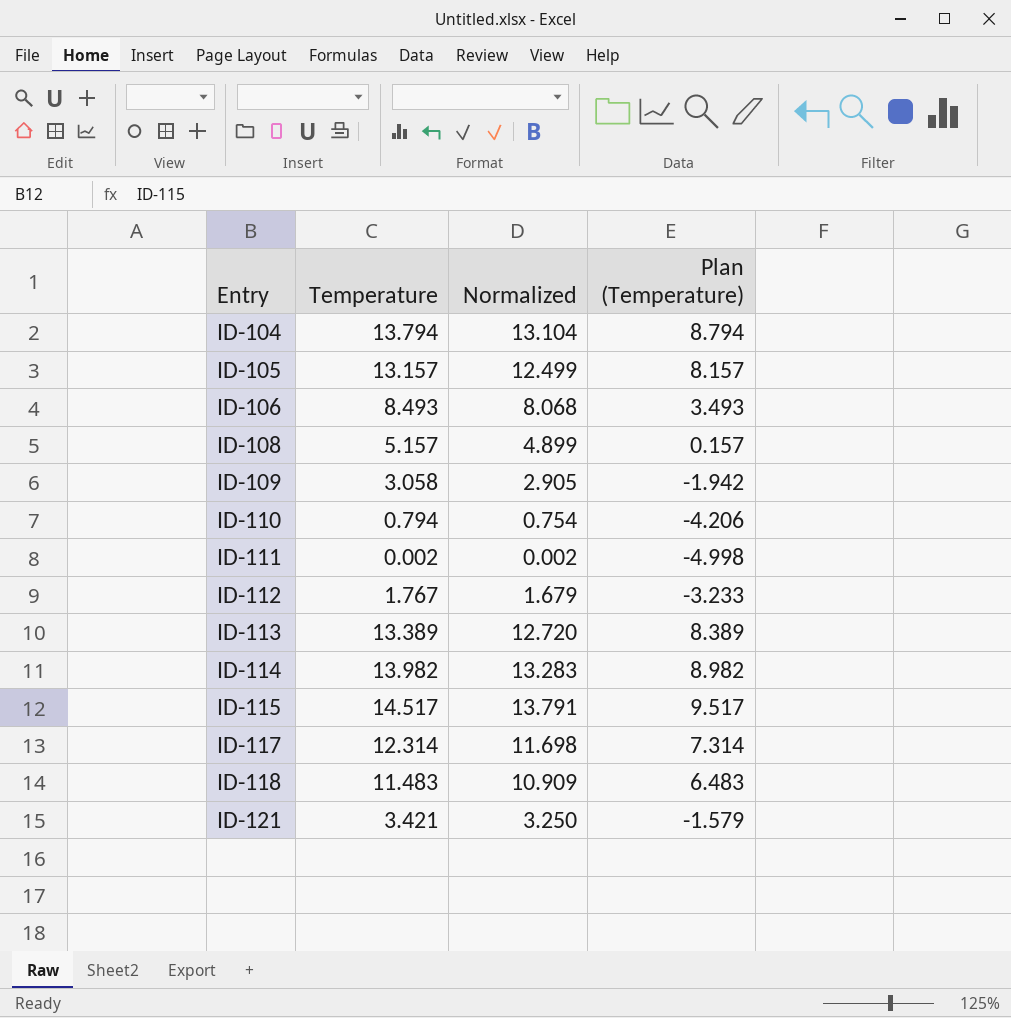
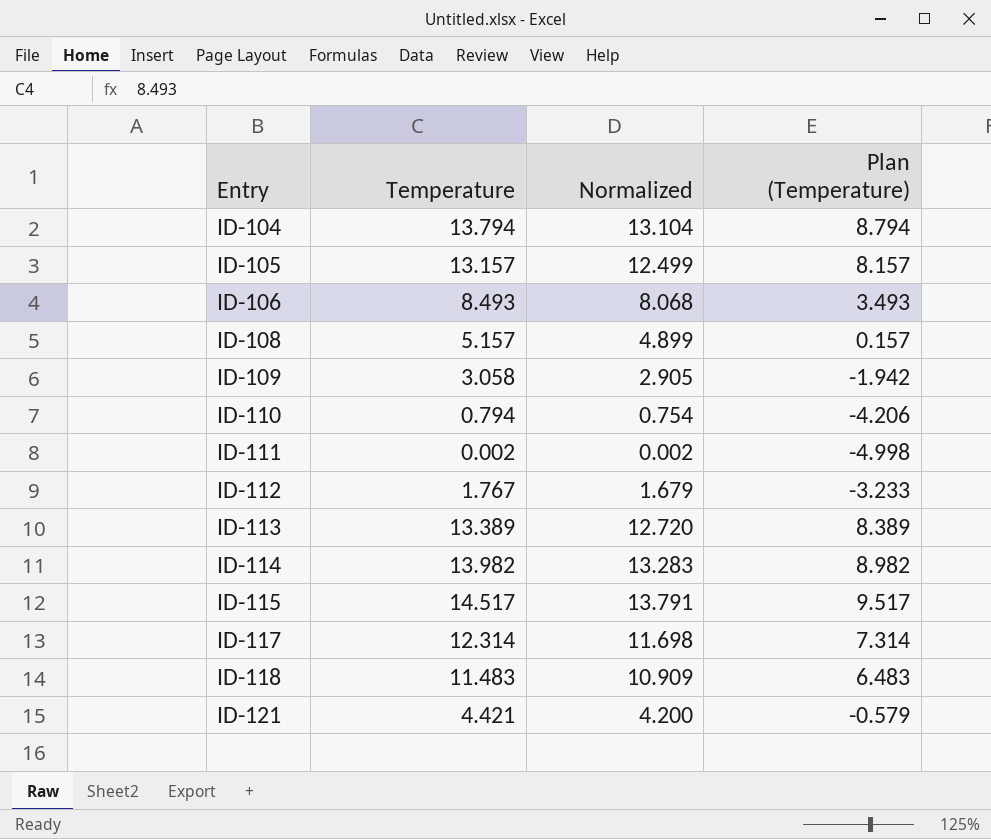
ID-121 | Temperature: 3.421 -> 4.421
ID-121 | Normalized: 3.250 -> 4.200
ID-121 | Plan (Temperature): -1.579 -> -0.579

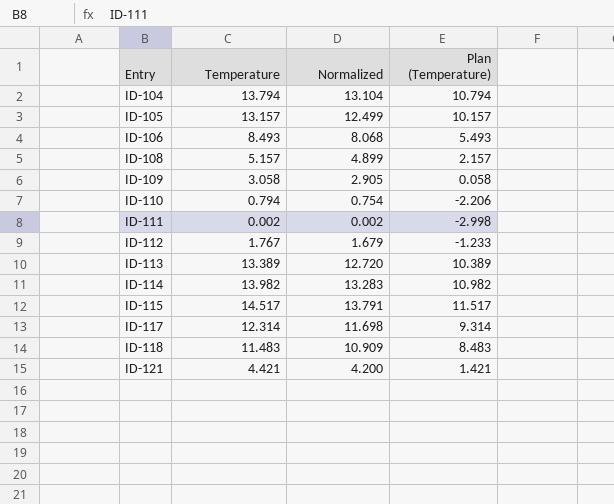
column Plan (Temperature) | formula: [Temperature] - 5 -> [Temperature] - 3

